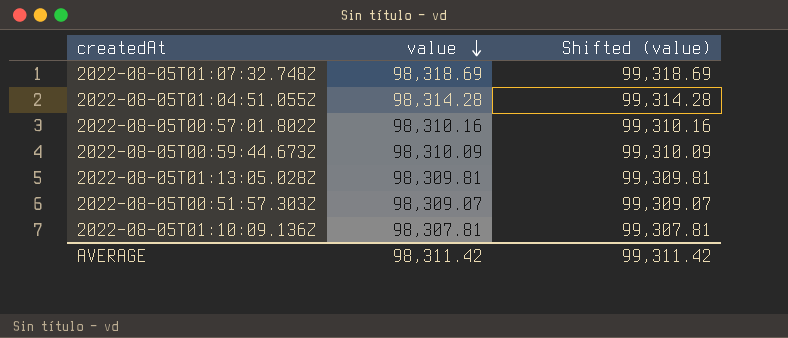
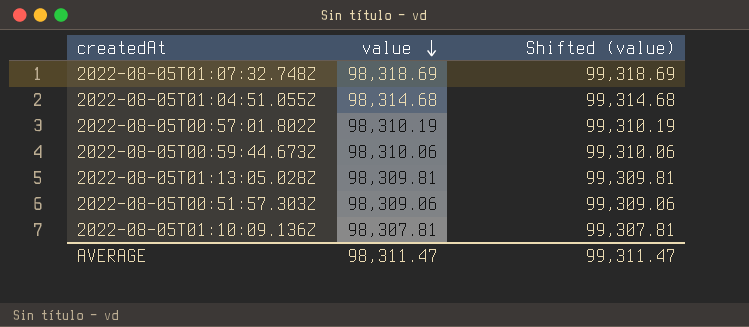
2022-08-05T01:04:51.055Z | value: 98,314.28 -> 98,314.68
2022-08-05T01:04:51.055Z | Shifted (value): 99,314.28 -> 99,314.68
2022-08-05T00:57:01.802Z | value: 98,310.16 -> 98,310.19
2022-08-05T00:57:01.802Z | Shifted (value): 99,310.16 -> 99,310.19
2022-08-05T00:59:44.673Z | value: 98,310.09 -> 98,310.06
2022-08-05T00:59:44.673Z | Shifted (value): 99,310.09 -> 99,310.06
2022-08-05T00:51:57.303Z | value: 98,309.07 -> 98,309.06
2022-08-05T00:51:57.303Z | Shifted (value): 99,309.07 -> 99,309.06
AVERAGE | value: 98,311.42 -> 98,311.47
AVERAGE | Shifted (value): 99,311.42 -> 99,311.47

